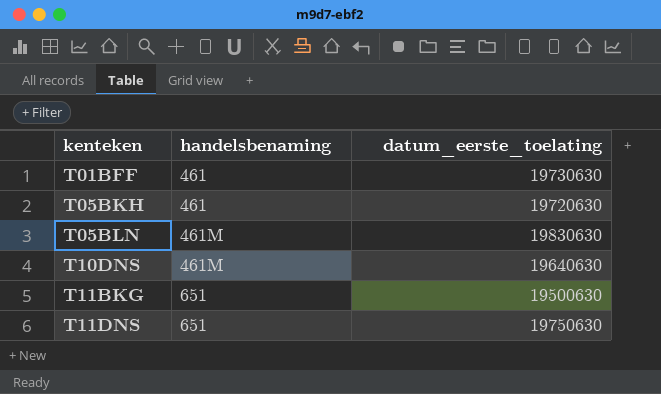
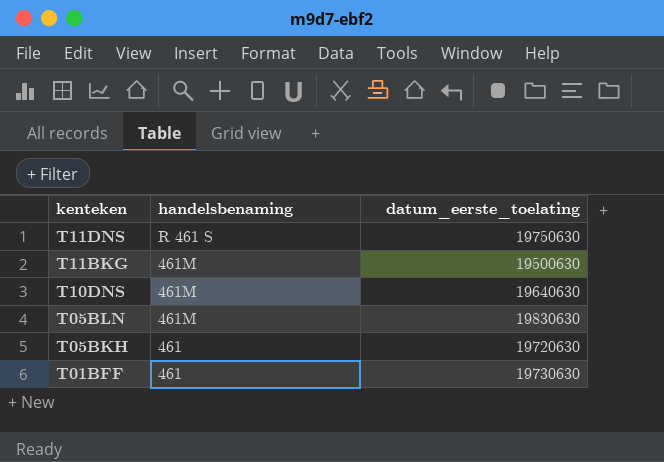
row order: kenteken ascending -> kenteken descending
T11DNS | handelsbenaming: 651 -> R 461 S
T11BKG | handelsbenaming: 651 -> 461M

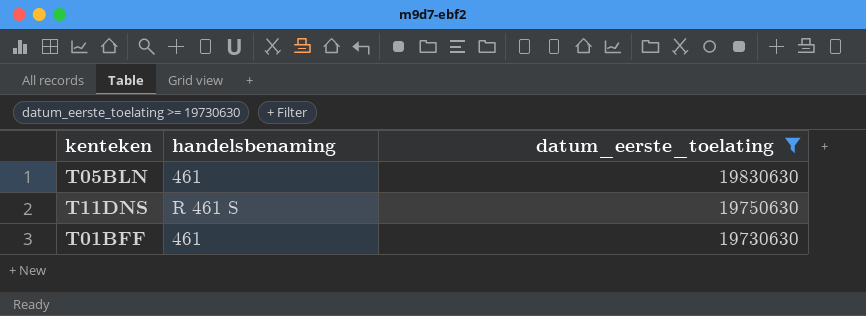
filter: none -> datum_eerste_toelating >= 19730630
row order: kenteken descending -> datum_eerste_toelating descending
T05BLN | handelsbenaming: 461M -> 461

